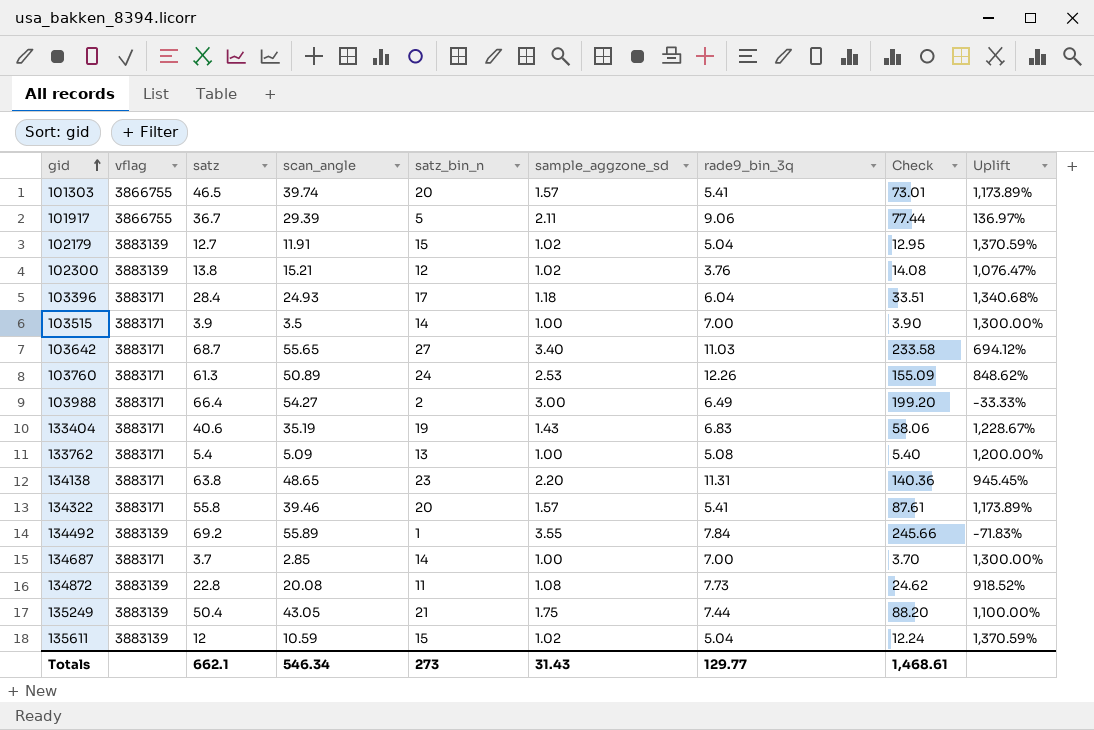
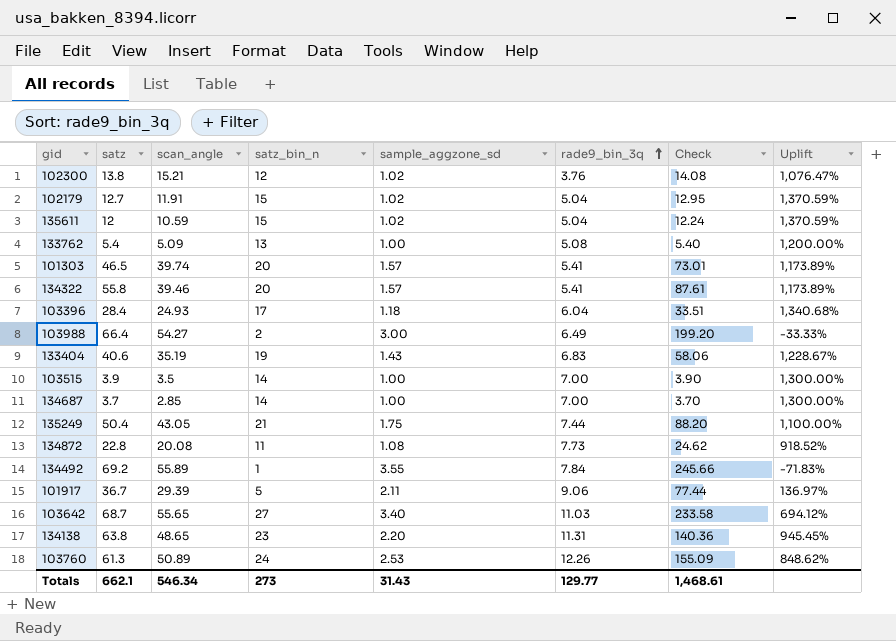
row order: gid ascending -> rade9_bin_3q ascending
column vflag | position: 2 -> none

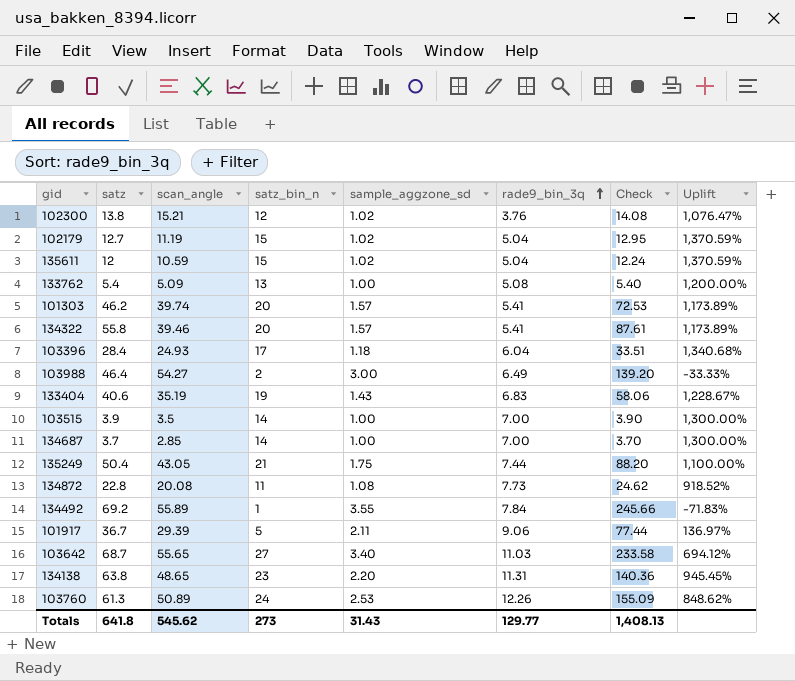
102179 | scan_angle: 11.91 -> 11.19
101303 | satz: 46.5 -> 46.2
101303 | Check: 73.01 -> 72.53
103988 | satz: 66.4 -> 46.4
103988 | Check: 199.20 -> 139.20
Totals | satz: 662.1 -> 641.8
Totals | scan_angle: 546.34 -> 545.62
Totals | Check: 1,468.61 -> 1,408.13

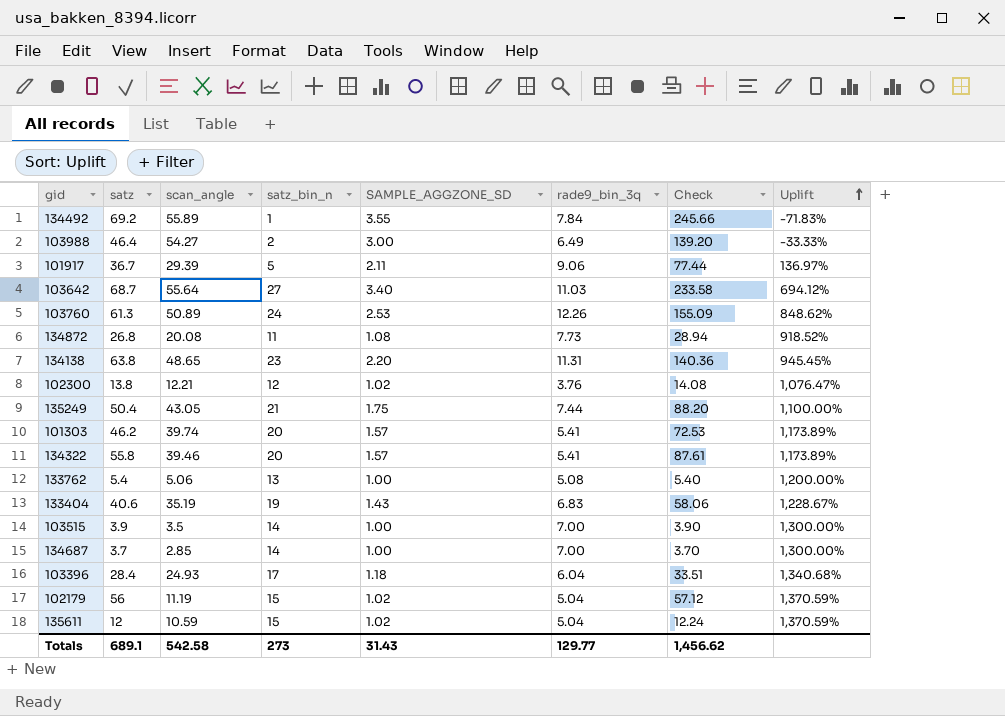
row order: rade9_bin_3q ascending -> Uplift ascending
column name: sample_aggzone_sd -> SAMPLE_AGGZONE_SD
103642 | scan_angle: 55.65 -> 55.64
134872 | satz: 22.8 -> 26.8
134872 | Check: 24.62 -> 28.94
102300 | scan_angle: 15.21 -> 12.21
133762 | scan_angle: 5.09 -> 5.06
102179 | satz: 12.7 -> 56
102179 | Check: 12.95 -> 57.12
Totals | satz: 641.8 -> 689.1
Totals | scan_angle: 545.62 -> 542.58
Totals | Check: 1,408.13 -> 1,456.62

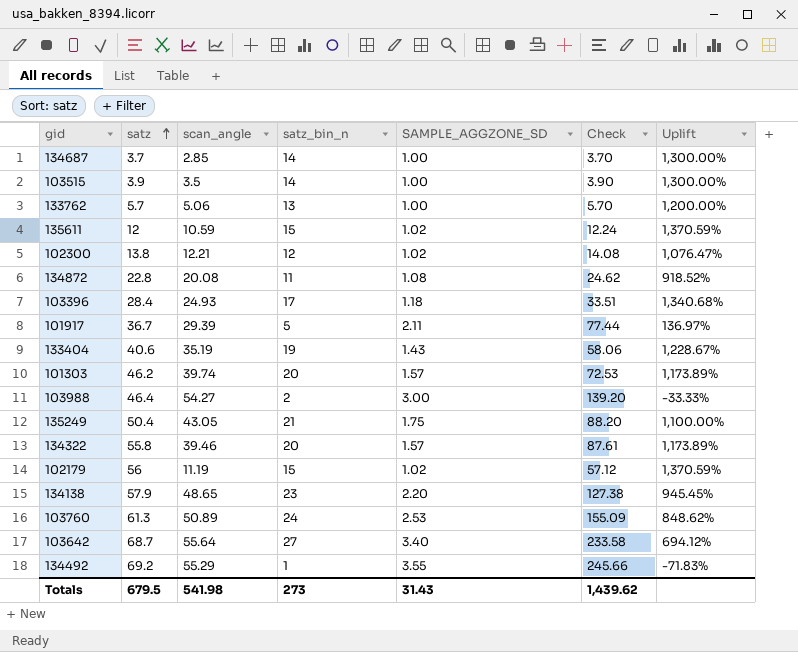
row order: Uplift ascending -> satz ascending
column rade9_bin_3q | position: 6 -> none
133762 | satz: 5.4 -> 5.7
133762 | Check: 5.40 -> 5.70
134872 | satz: 26.8 -> 22.8
134872 | Check: 28.94 -> 24.62
134138 | satz: 63.8 -> 57.9
134138 | Check: 140.36 -> 127.38
134492 | scan_angle: 55.89 -> 55.29
Totals | satz: 689.1 -> 679.5
Totals | scan_angle: 542.58 -> 541.98
Totals | Check: 1,456.62 -> 1,439.62

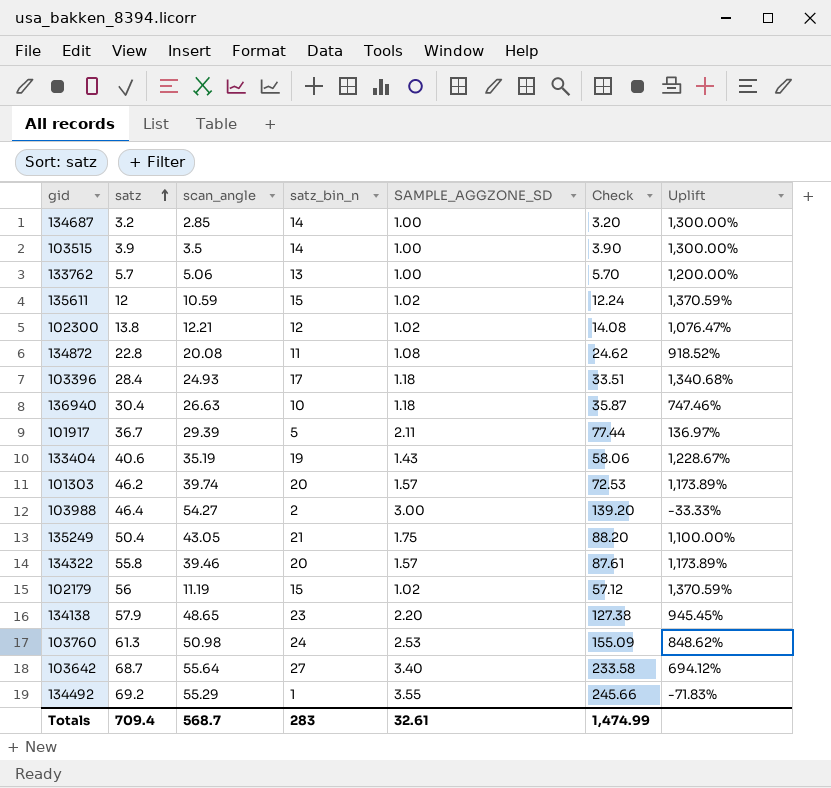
134687 | satz: 3.7 -> 3.2
134687 | Check: 3.70 -> 3.20
row 136940: none -> 30.4 | 26.63 | 10 | 1.18 | 35.87 | 747.46%
103760 | scan_angle: 50.89 -> 50.98
Totals | satz: 679.5 -> 709.4
Totals | scan_angle: 541.98 -> 568.7
Totals | satz_bin_n: 273 -> 283
Totals | SAMPLE_AGGZONE_SD: 31.43 -> 32.61
Totals | Check: 1,439.62 -> 1,474.99

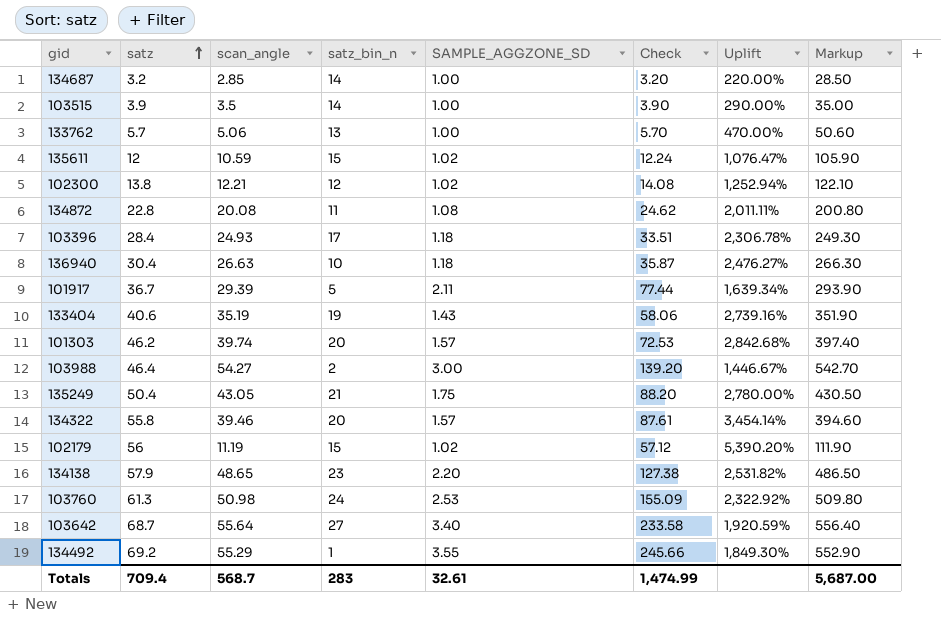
column Uplift | formula: ([satz_bin_n] - [SAMPLE_AGGZONE_SD]) / [SAMPLE_AGGZONE_SD] -> ([satz] - [SAMPLE_AGGZONE_SD]) / [SAMPLE_AGGZONE_SD]
column Markup | formula: none -> [scan_angle] * 10

